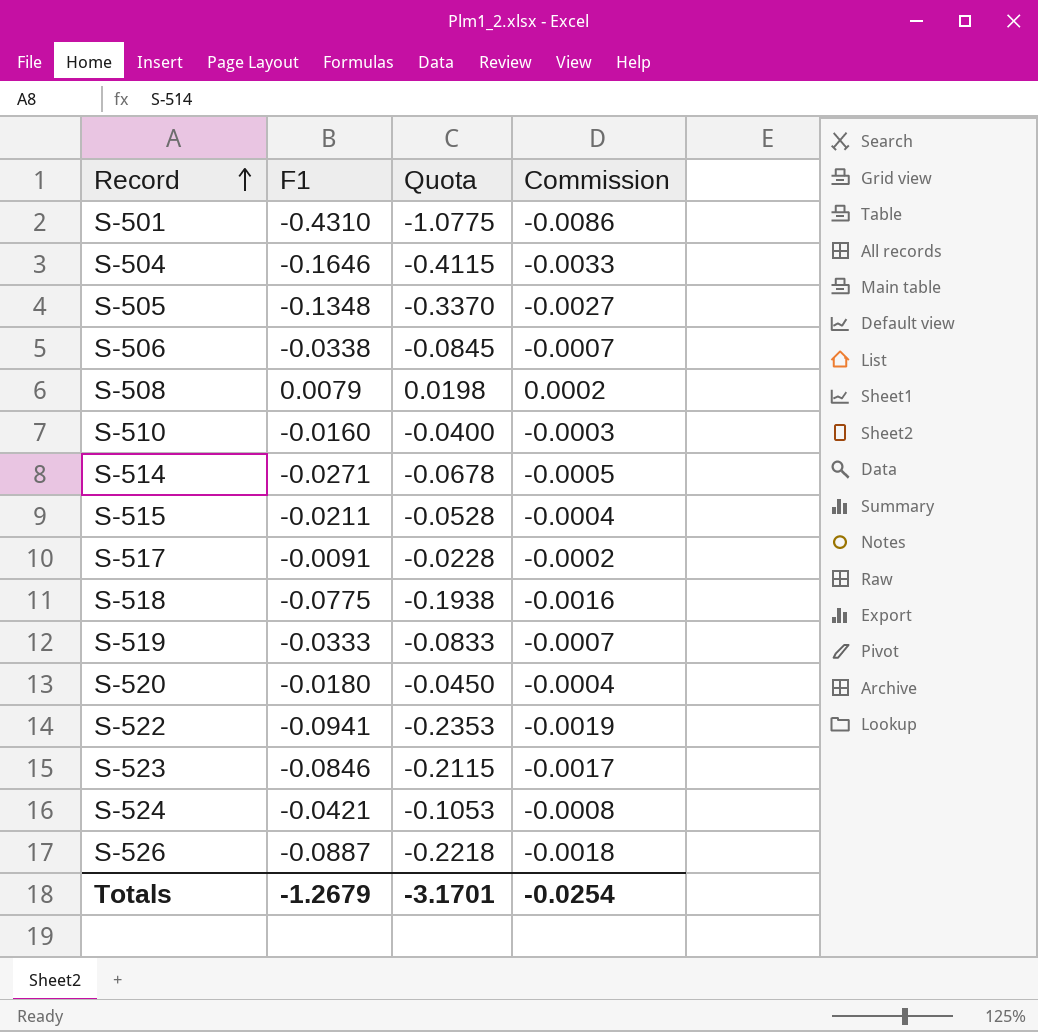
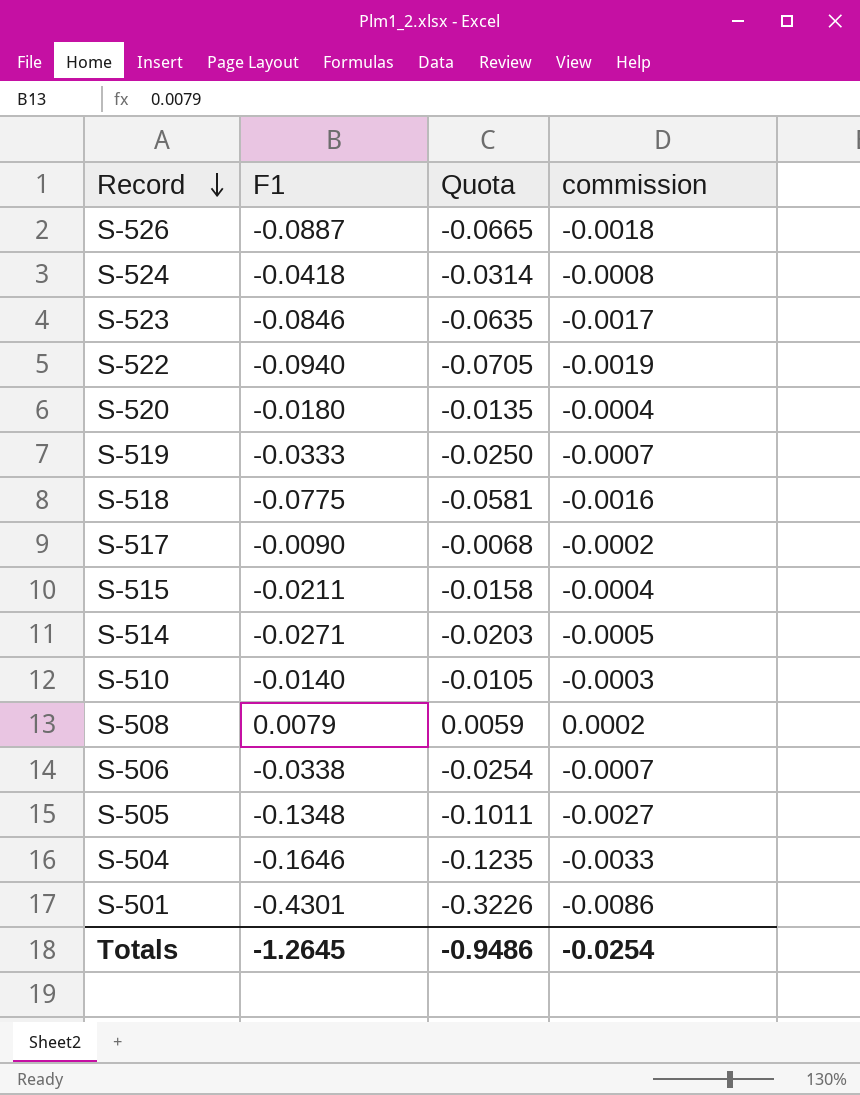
row order: Record ascending -> Record descending
column Quota | formula: [F1] * 2.5 -> [F1] * 0.75
column name: Commission -> commission
S-524 | F1: -0.0421 -> -0.0418
S-522 | F1: -0.0941 -> -0.0940
S-517 | F1: -0.0091 -> -0.0090
S-510 | F1: -0.0160 -> -0.0140
S-501 | F1: -0.4310 -> -0.4301
Totals | F1: -1.2679 -> -1.2645
Totals | Quota: -3.1701 -> -0.9486

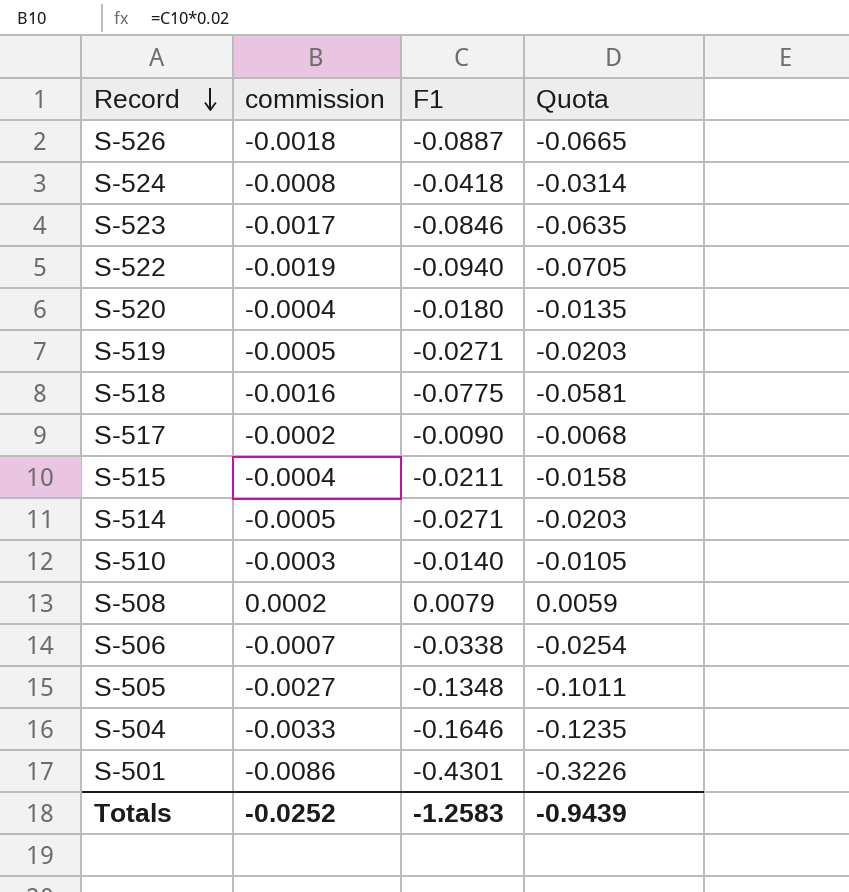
column commission | position: 4 -> 2
S-519 | commission: -0.0007 -> -0.0005
S-519 | F1: -0.0333 -> -0.0271
S-519 | Quota: -0.0250 -> -0.0203
Totals | commission: -0.0254 -> -0.0252
Totals | F1: -1.2645 -> -1.2583
Totals | Quota: -0.9486 -> -0.9439

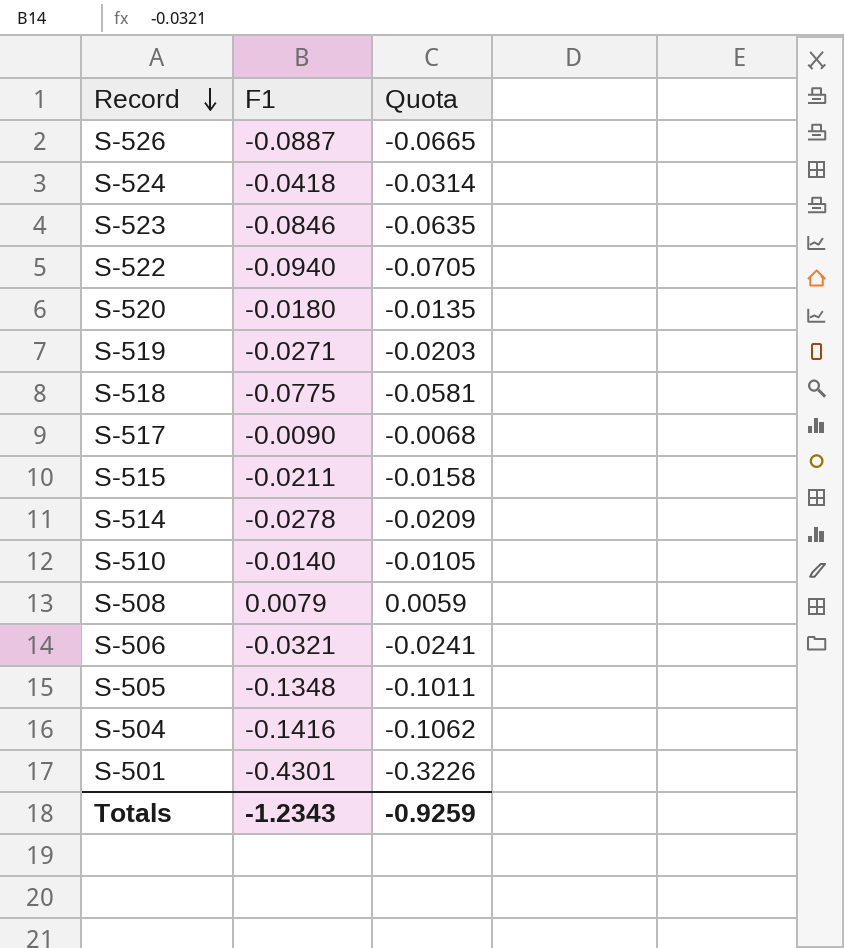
column commission | formula: [F1] * 0.02 -> none
S-514 | F1: -0.0271 -> -0.0278
S-514 | Quota: -0.0203 -> -0.0209
S-506 | F1: -0.0338 -> -0.0321
S-506 | Quota: -0.0254 -> -0.0241
S-504 | F1: -0.1646 -> -0.1416
S-504 | Quota: -0.1235 -> -0.1062
Totals | F1: -1.2583 -> -1.2343
Totals | Quota: -0.9439 -> -0.9259

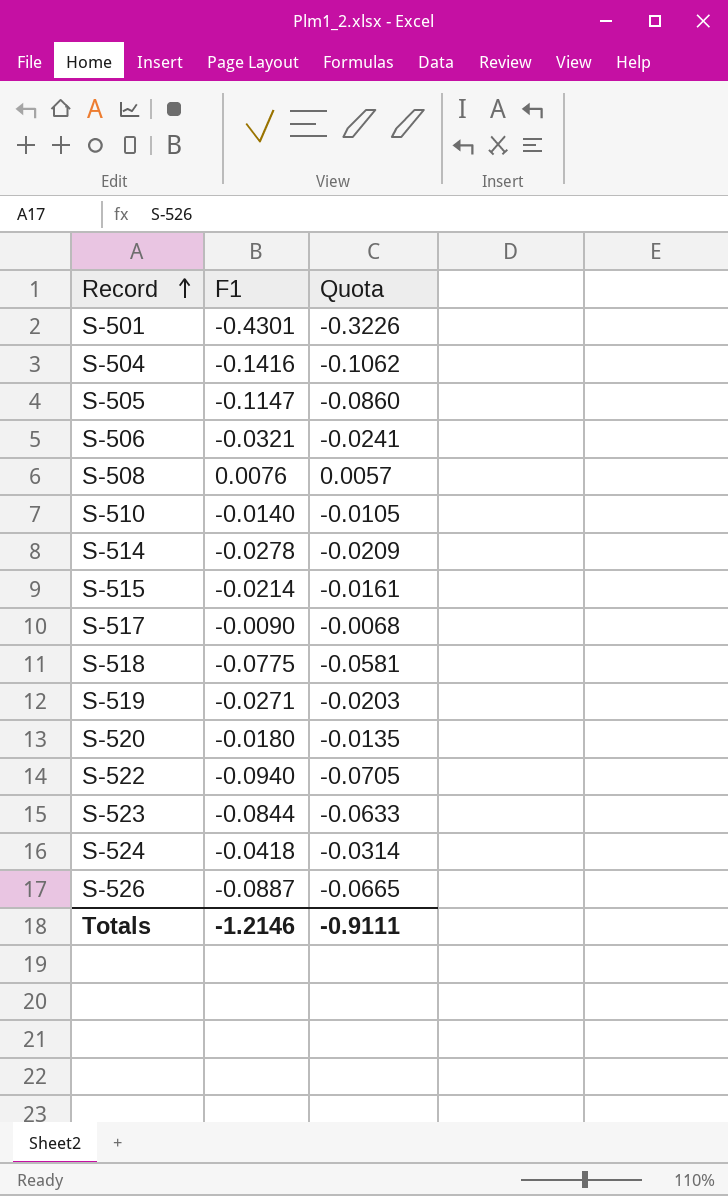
row order: Record descending -> Record ascending
S-505 | F1: -0.1348 -> -0.1147
S-505 | Quota: -0.1011 -> -0.0860
S-508 | F1: 0.0079 -> 0.0076
S-508 | Quota: 0.0059 -> 0.0057
S-515 | F1: -0.0211 -> -0.0214
S-515 | Quota: -0.0158 -> -0.0161
S-523 | F1: -0.0846 -> -0.0844
S-523 | Quota: -0.0635 -> -0.0633
Totals | F1: -1.2343 -> -1.2146
Totals | Quota: -0.9259 -> -0.9111

